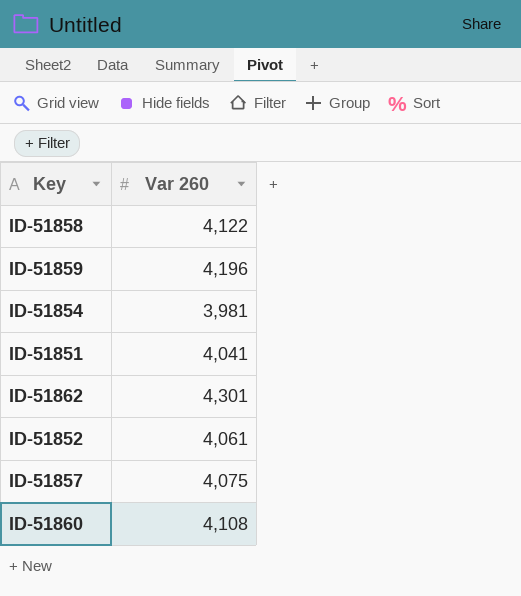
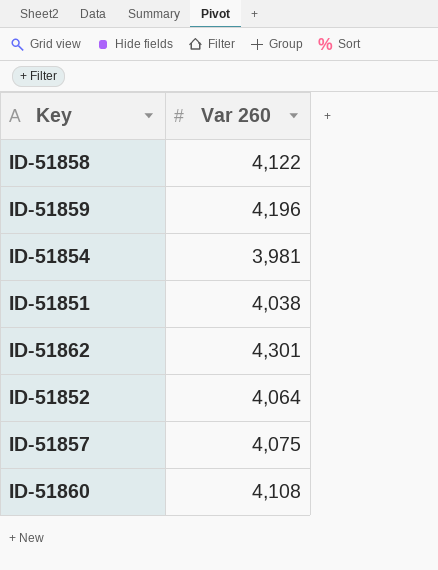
ID-51851 | Var 260: 4,041 -> 4,038
ID-51852 | Var 260: 4,061 -> 4,064

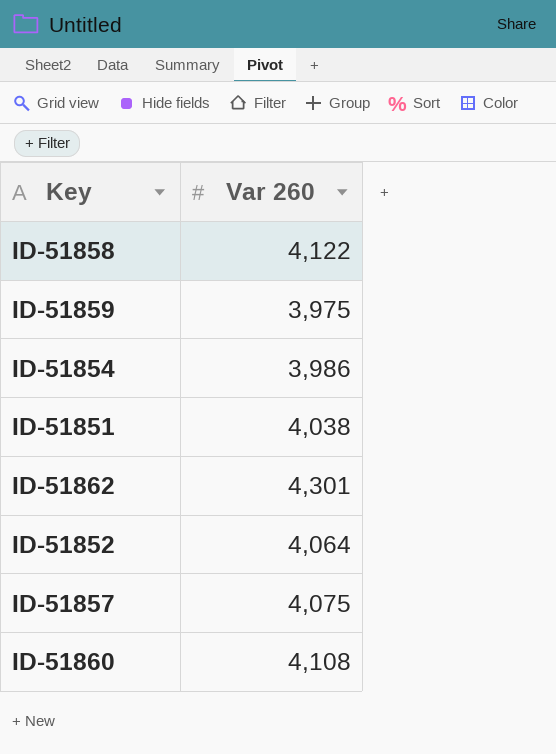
ID-51859 | Var 260: 4,196 -> 3,975
ID-51854 | Var 260: 3,981 -> 3,986

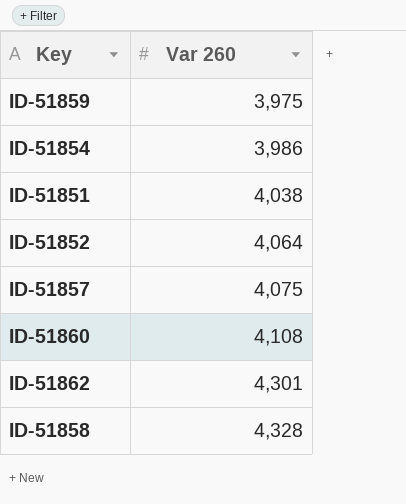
row order: none -> Var 260 ascending
ID-51858 | Var 260: 4,122 -> 4,328

